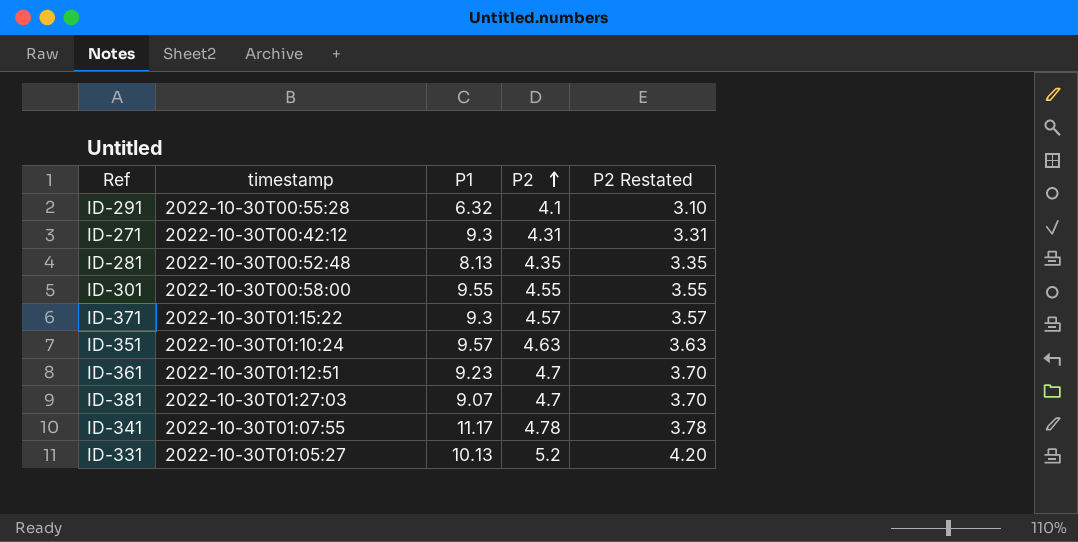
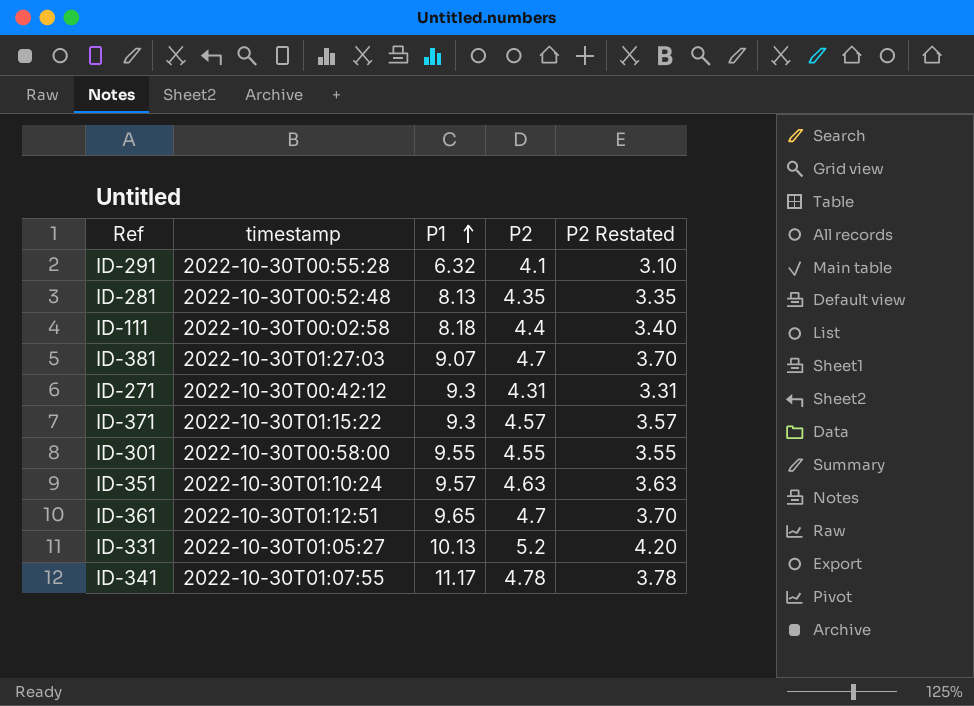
row order: P2 ascending -> P1 ascending
row ID-111: none -> 2022-10-30T00:02:58 | 8.18 | 4.4 | 3.40
ID-361 | P1: 9.23 -> 9.65

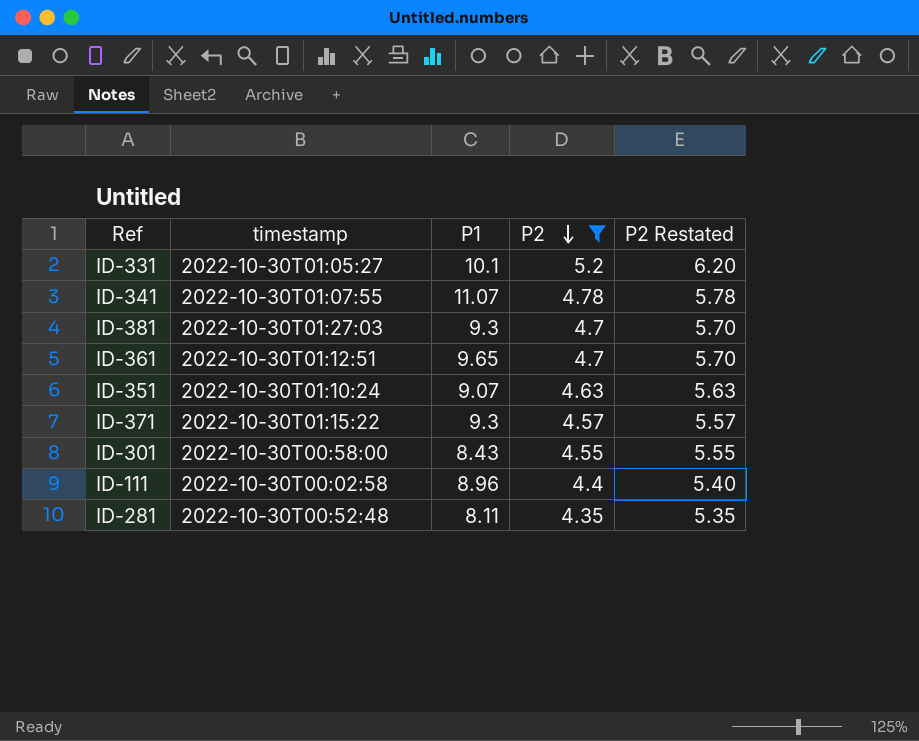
filter: none -> P2 >= 4.35
row order: P1 ascending -> P2 descending
column P2 Restated | formula: [P2] - 1 -> [P2] + 1
ID-331 | P1: 10.13 -> 10.1
ID-341 | P1: 11.17 -> 11.07
ID-381 | P1: 9.07 -> 9.3
ID-351 | P1: 9.57 -> 9.07
ID-301 | P1: 9.55 -> 8.43
ID-111 | P1: 8.18 -> 8.96
ID-281 | P1: 8.13 -> 8.11

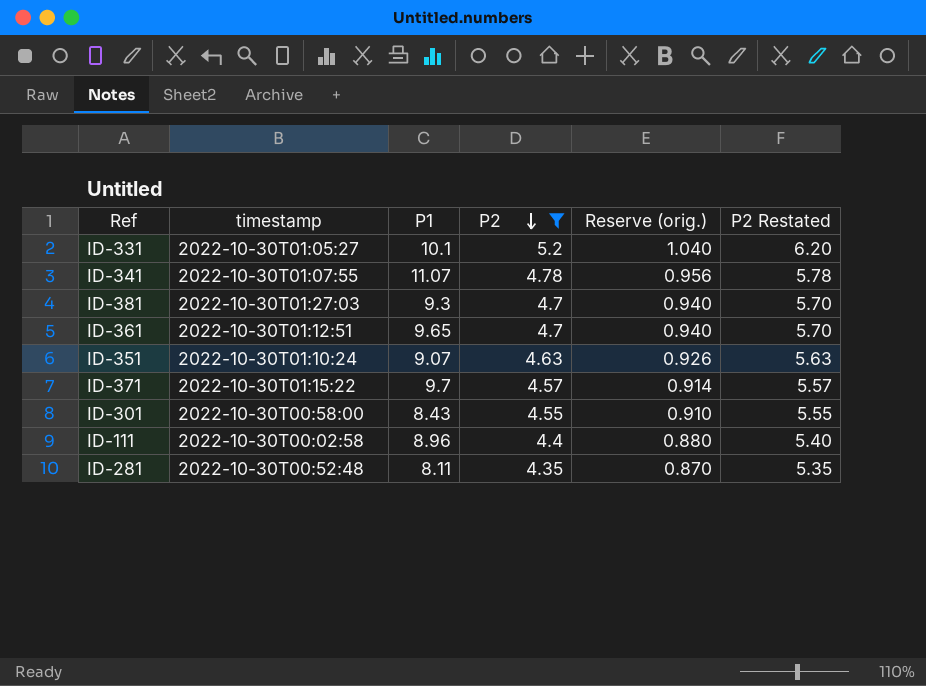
column Reserve (orig.) | formula: none -> [P2] * 0.2
ID-371 | P1: 9.3 -> 9.7

